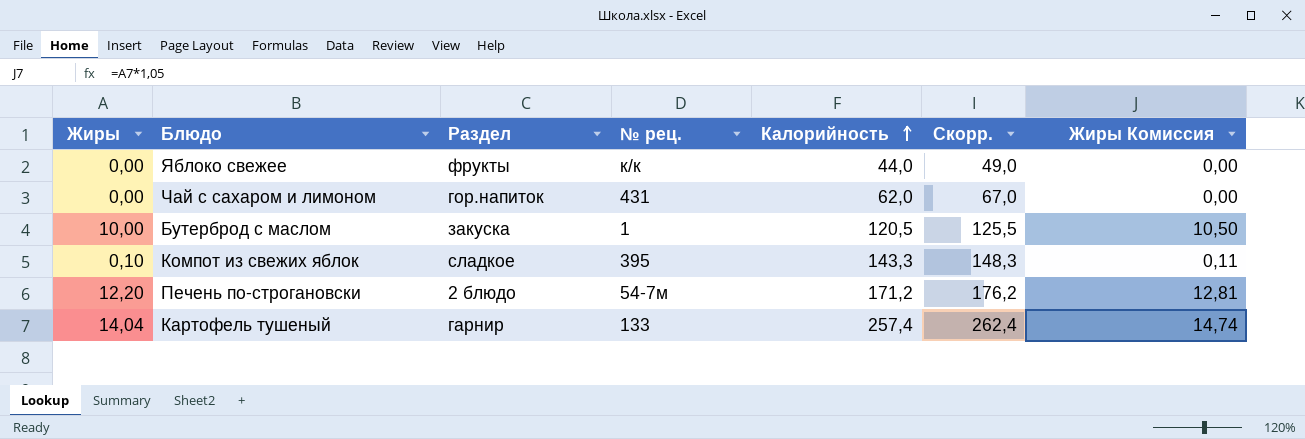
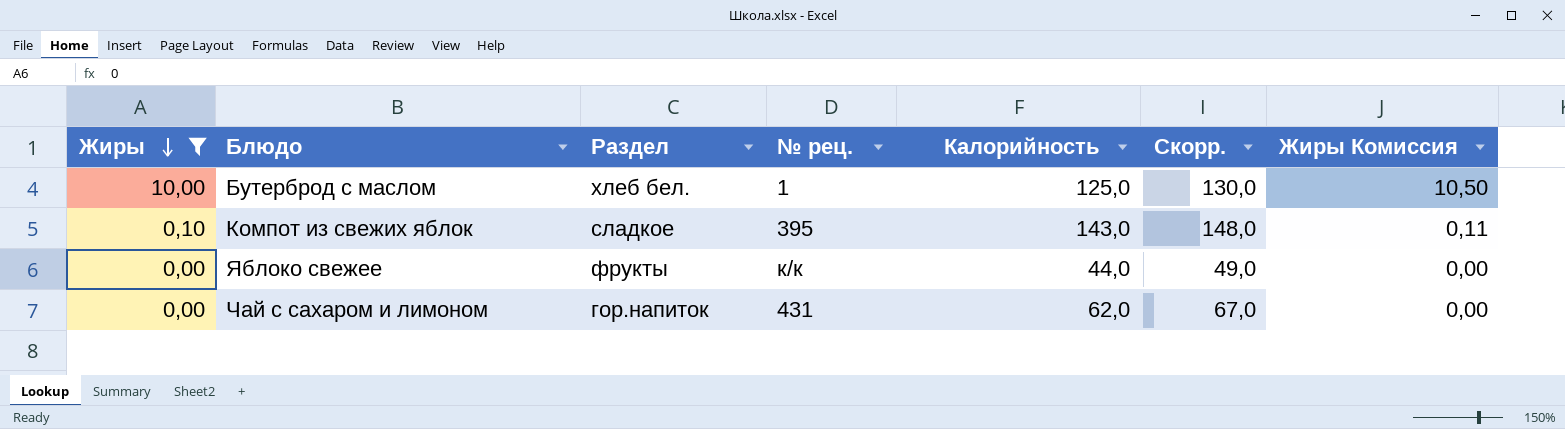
filter: none -> Жиры <= 10,00
row order: Калорийность ascending -> Жиры descending
Бутерброд с маслом | Раздел: закуска -> хлеб бел.
Бутерброд с маслом | Калорийность: 120,5 -> 125,0
Бутерброд с маслом | Скорр.: 125,5 -> 130,0
Компот из свежих яблок | Калорийность: 143,3 -> 143,0
Компот из свежих яблок | Скорр.: 148,3 -> 148,0

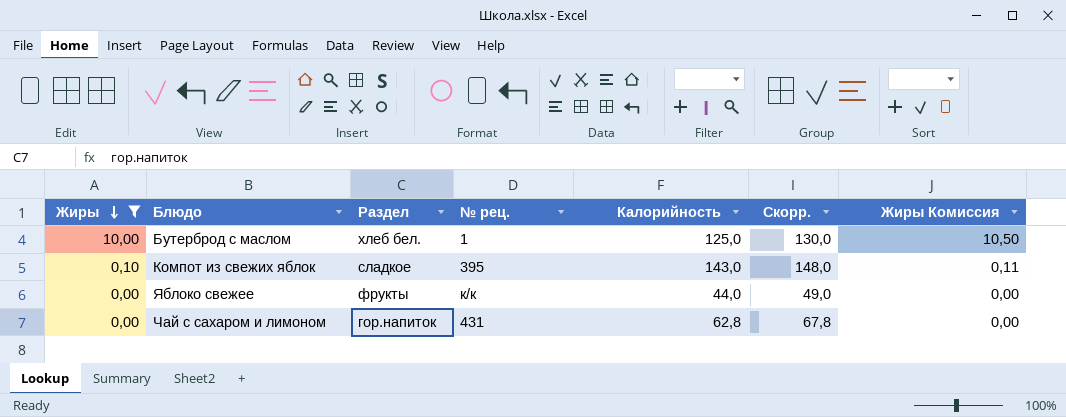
Чай с сахаром и лимоном | Калорийность: 62,0 -> 62,8
Чай с сахаром и лимоном | Скорр.: 67,0 -> 67,8

